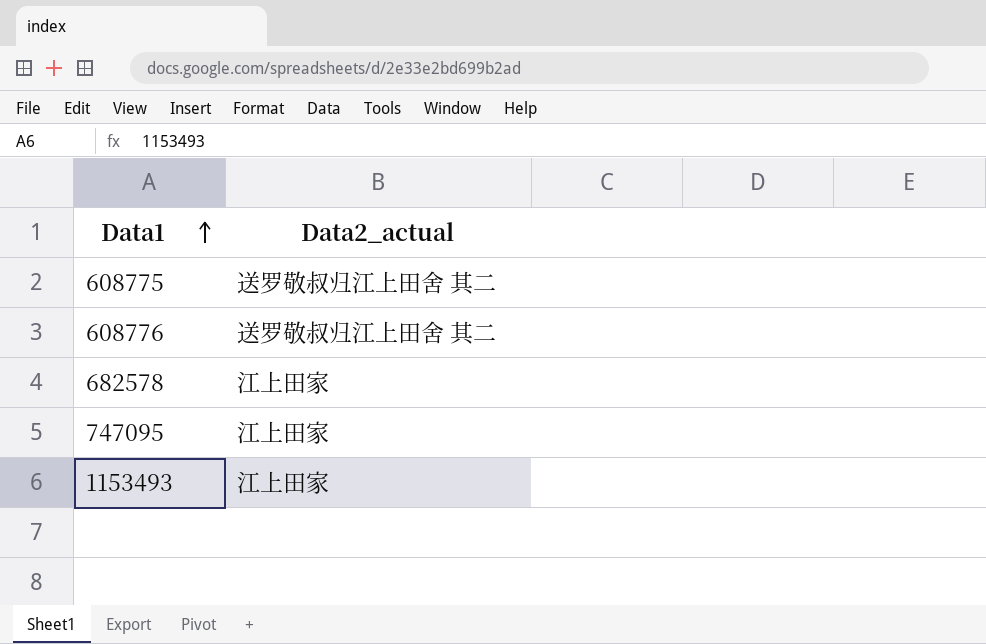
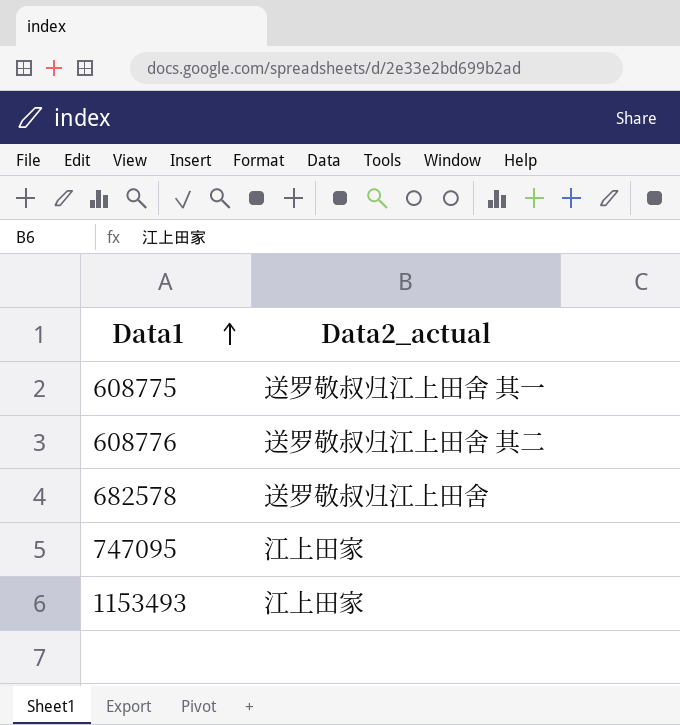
608775 | Data2_actual: 送罗敬叔归江上田舍 其二 -> 送罗敬叔归江上田舍 其一
682578 | Data2_actual: 江上田家 -> 送罗敬叔归江上田舍

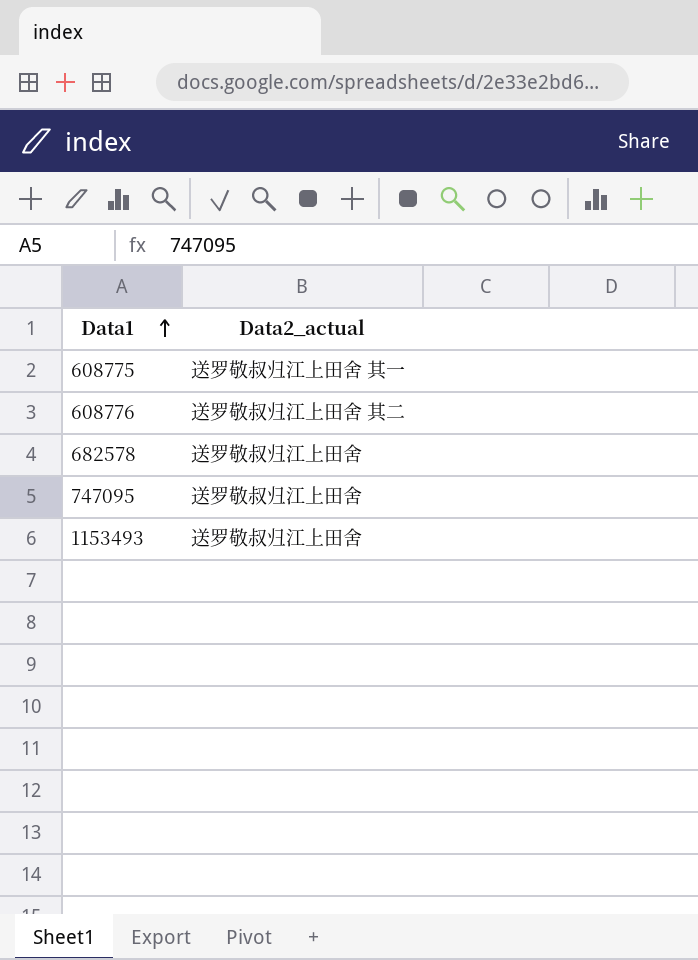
747095 | Data2_actual: 江上田家 -> 送罗敬叔归江上田舍
1153493 | Data2_actual: 江上田家 -> 送罗敬叔归江上田舍

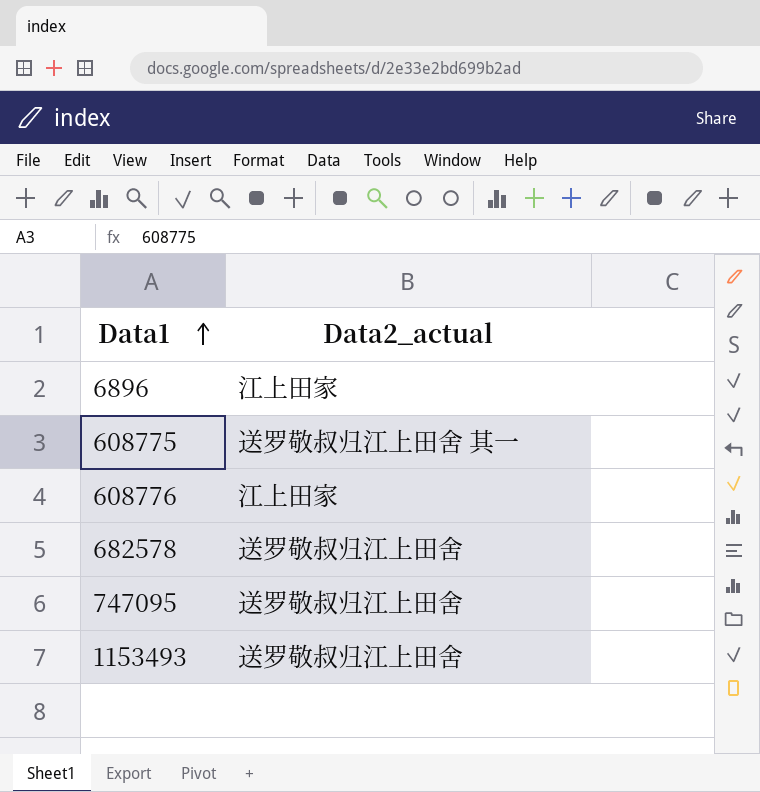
row 6896: none -> 江上田家
608776 | Data2_actual: 送罗敬叔归江上田舍 其二 -> 江上田家

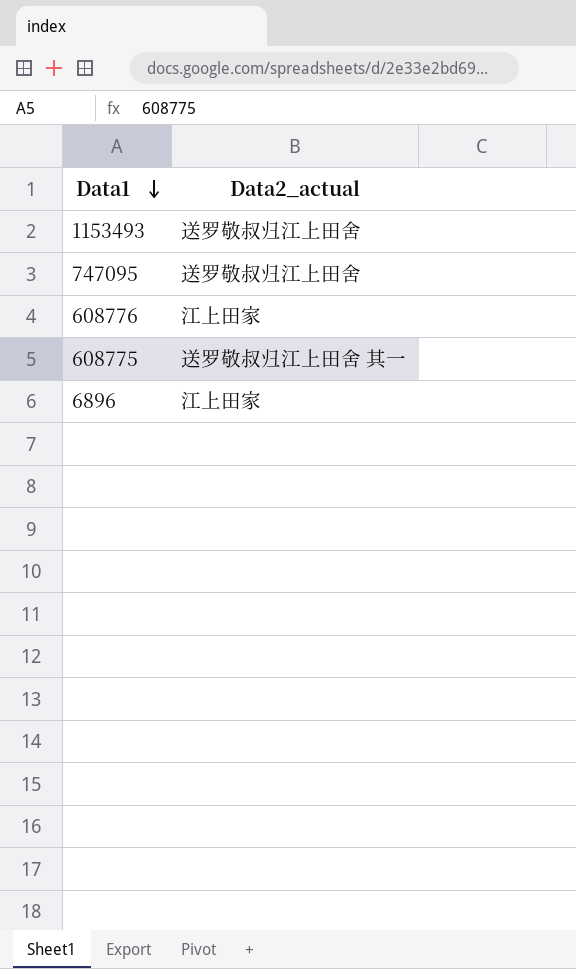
row order: Data1 ascending -> Data1 descending
row 682578: 送罗敬叔归江上田舍 -> none

